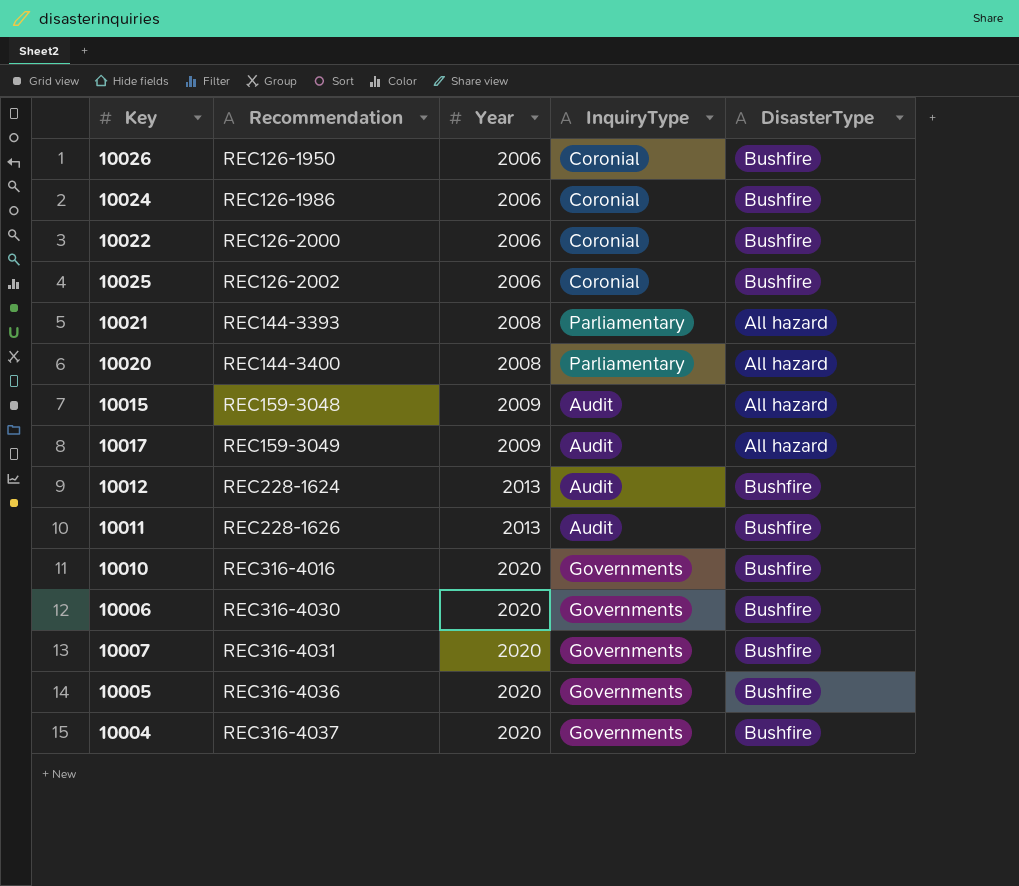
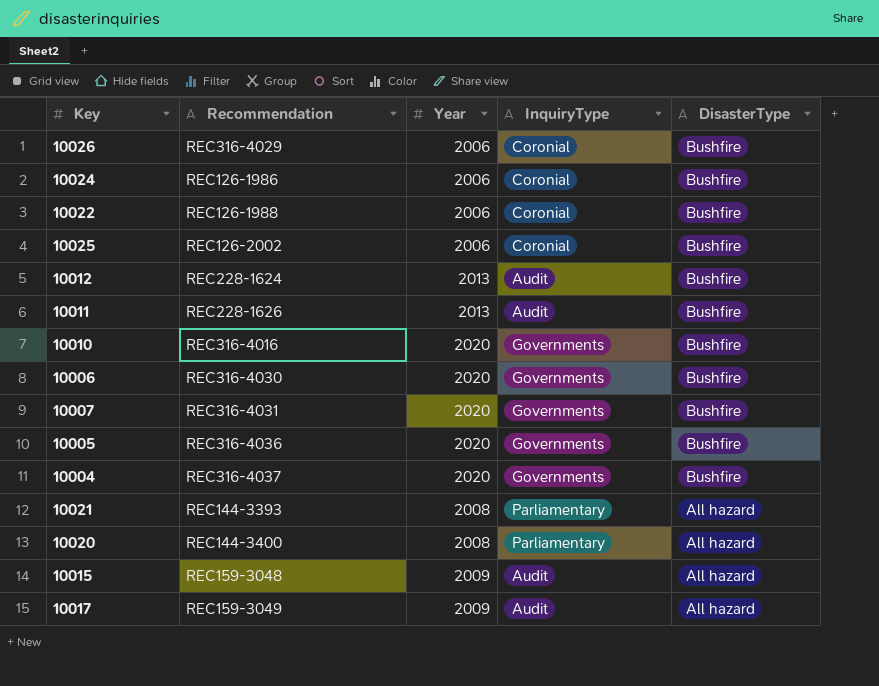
row order: Recommendation ascending -> DisasterType descending
10026 | Recommendation: REC126-1950 -> REC316-4029
10022 | Recommendation: REC126-2000 -> REC126-1988

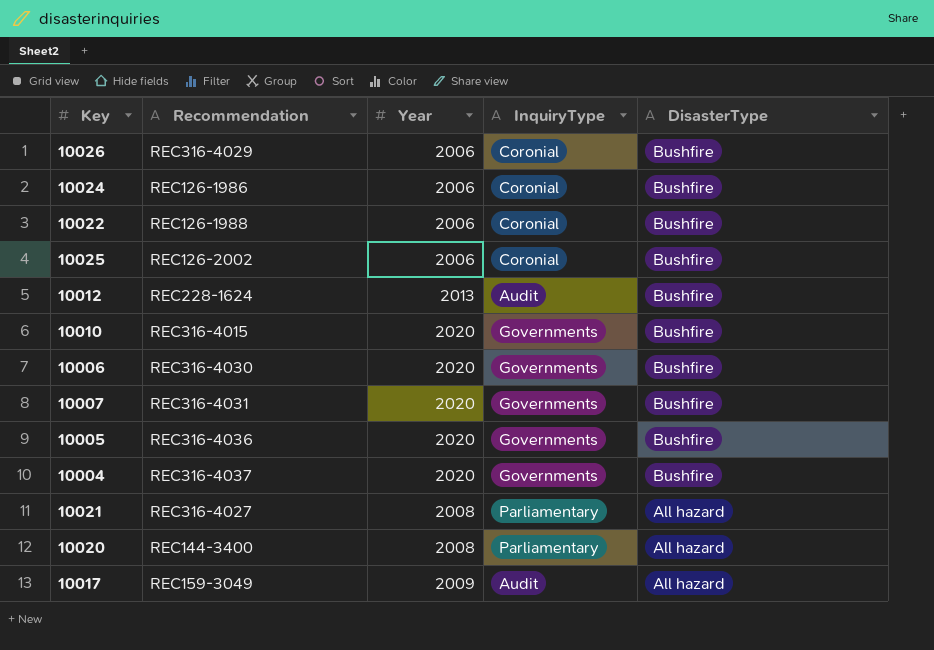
row 10011: REC228-1626 | 2013 | Audit | Bushfire -> none
row 10015: REC159-3048 | 2009 | Audit | All hazard -> none
10010 | Recommendation: REC316-4016 -> REC316-4015
10021 | Recommendation: REC144-3393 -> REC316-4027

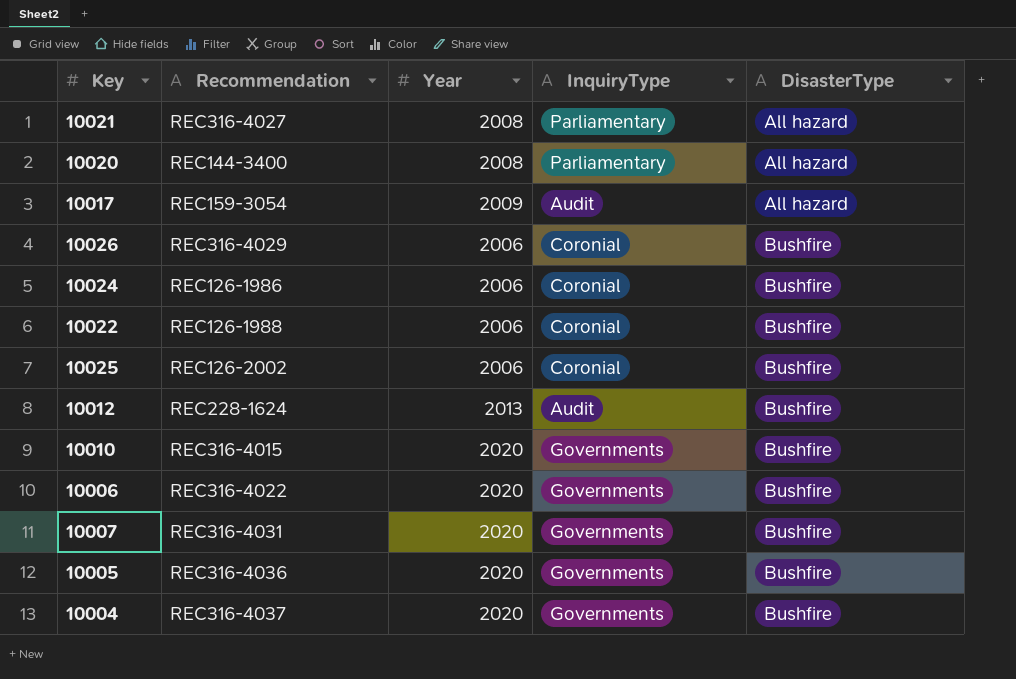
row order: DisasterType descending -> DisasterType ascending
10017 | Recommendation: REC159-3049 -> REC159-3054
10006 | Recommendation: REC316-4030 -> REC316-4022

